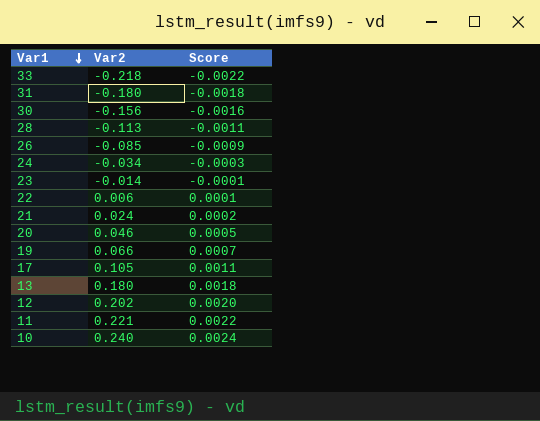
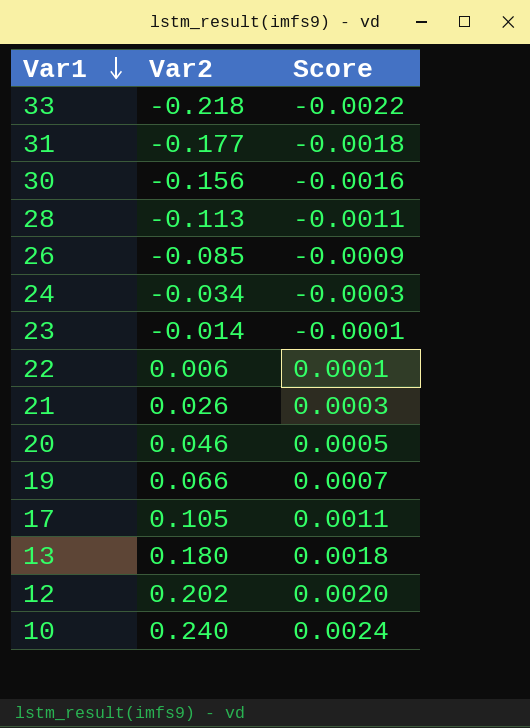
row 11: 0.221 | 0.0022 -> none
31 | Var2: -0.180 -> -0.177
21 | Var2: 0.024 -> 0.026
21 | Score: 0.0002 -> 0.0003

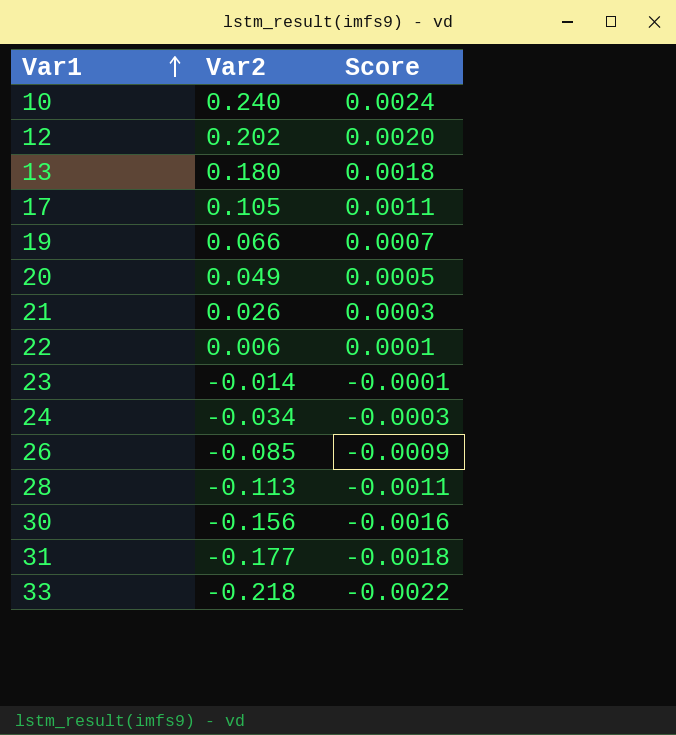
row order: Var1 descending -> Var1 ascending
20 | Var2: 0.046 -> 0.049

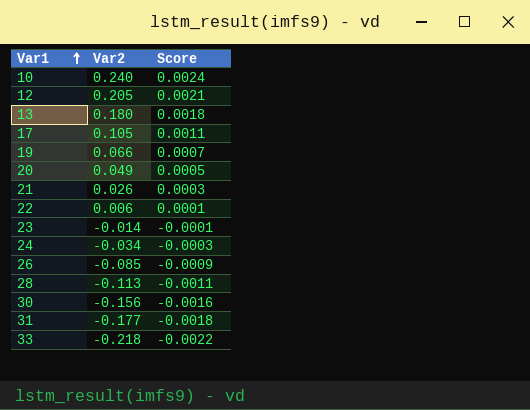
12 | Var2: 0.202 -> 0.205
12 | Score: 0.0020 -> 0.0021

